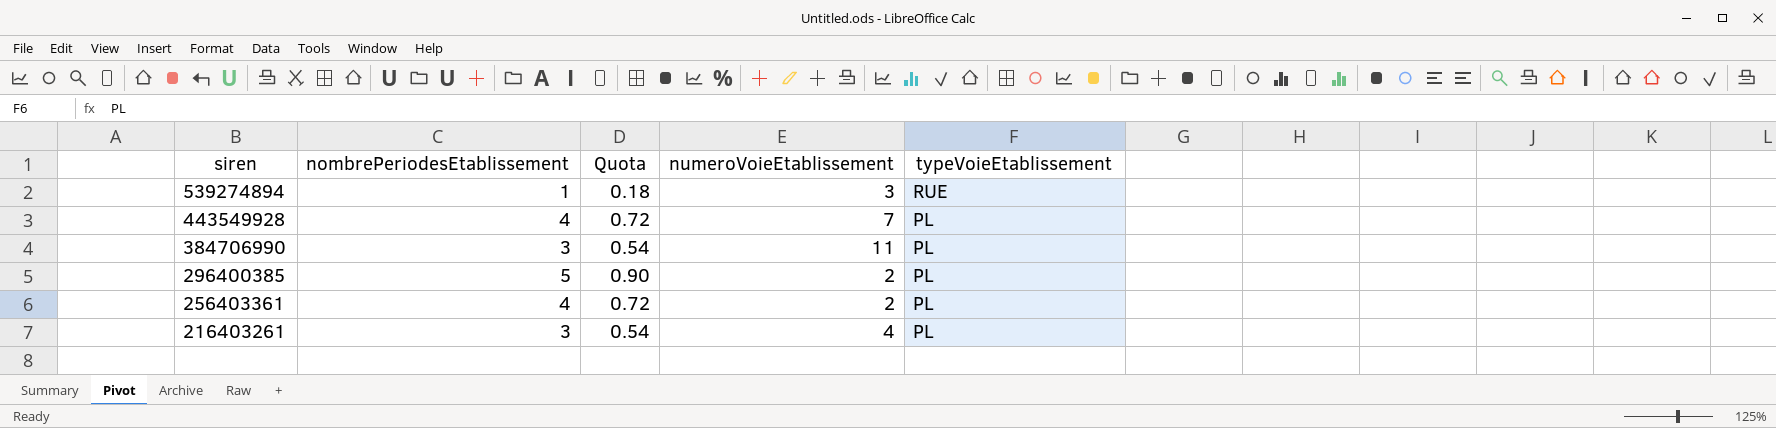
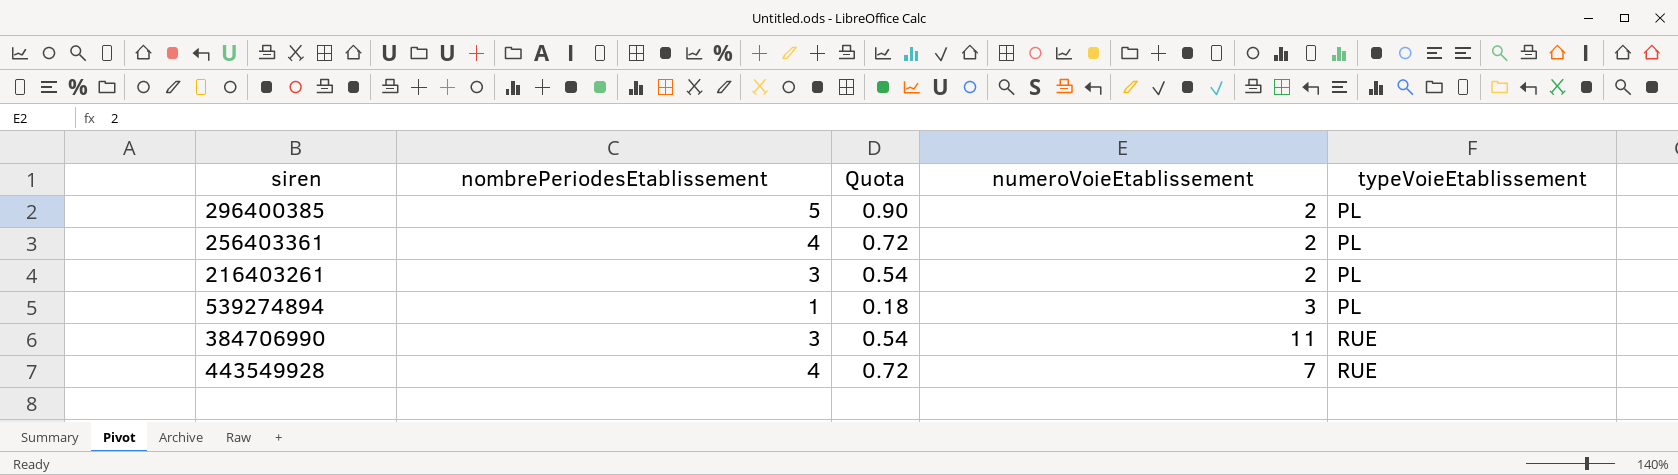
row order: siren descending -> typeVoieEtablissement ascending
216403261 | numeroVoieEtablissement: 4 -> 2
539274894 | typeVoieEtablissement: RUE -> PL
384706990 | typeVoieEtablissement: PL -> RUE
443549928 | typeVoieEtablissement: PL -> RUE

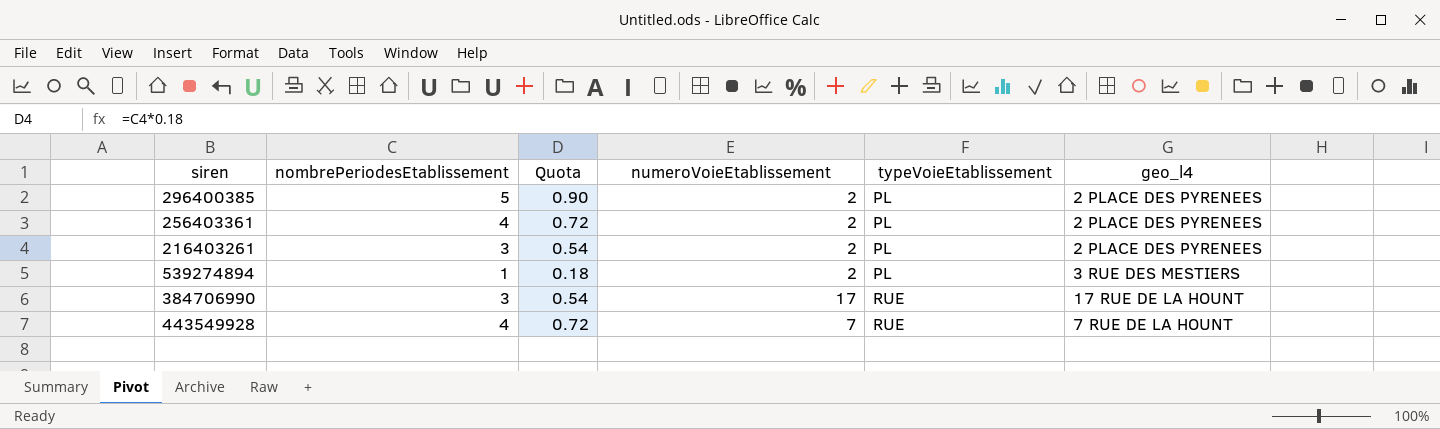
column geo_l4 | position: none -> 6
539274894 | numeroVoieEtablissement: 3 -> 2
384706990 | numeroVoieEtablissement: 11 -> 17

